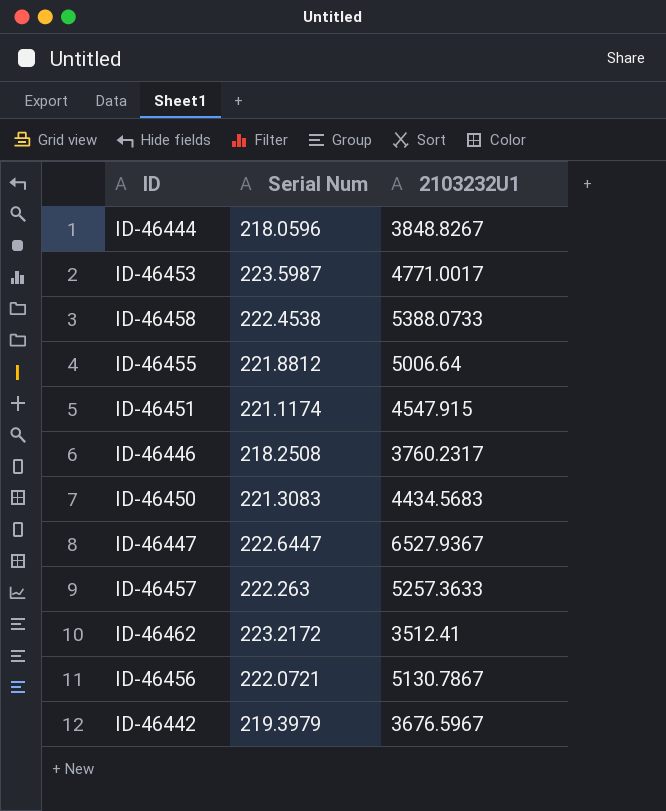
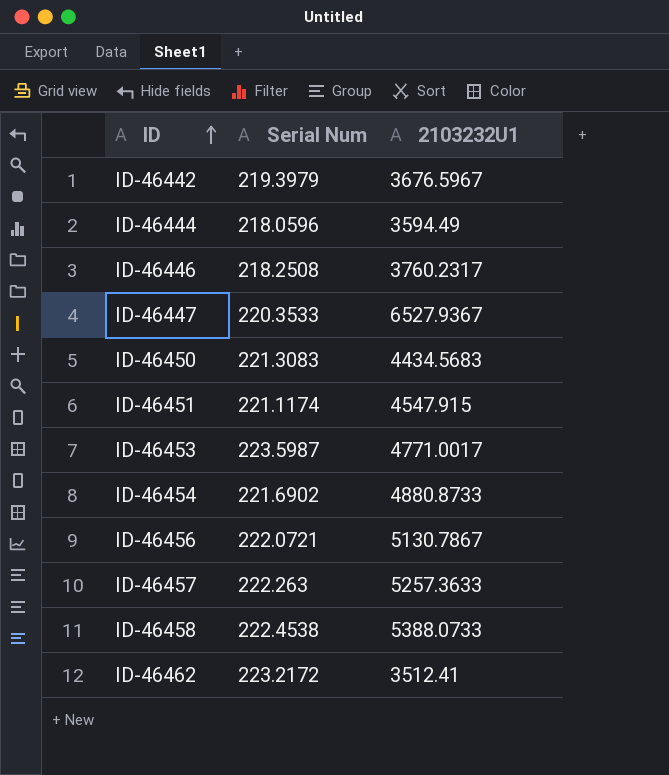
row order: none -> ID ascending
row ID-46455: 221.8812 | 5006.64 -> none
ID-46444 | 2103232U1: 3848.8267 -> 3594.49
ID-46447 | Serial Num: 222.6447 -> 220.3533
row ID-46454: none -> 221.6902 | 4880.8733

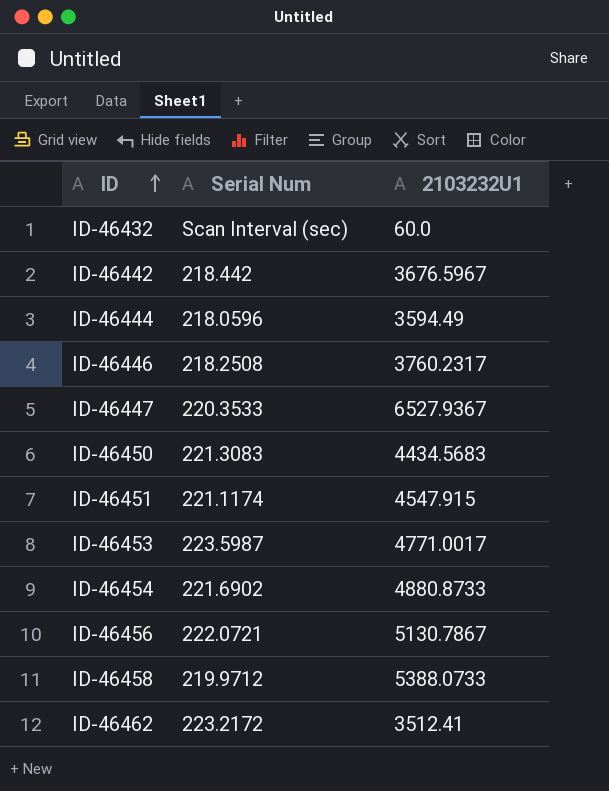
row ID-46457: 222.263 | 5257.3633 -> none
row ID-46432: none -> Scan Interval (sec) | 60.0
ID-46442 | Serial Num: 219.3979 -> 218.442
ID-46458 | Serial Num: 222.4538 -> 219.9712

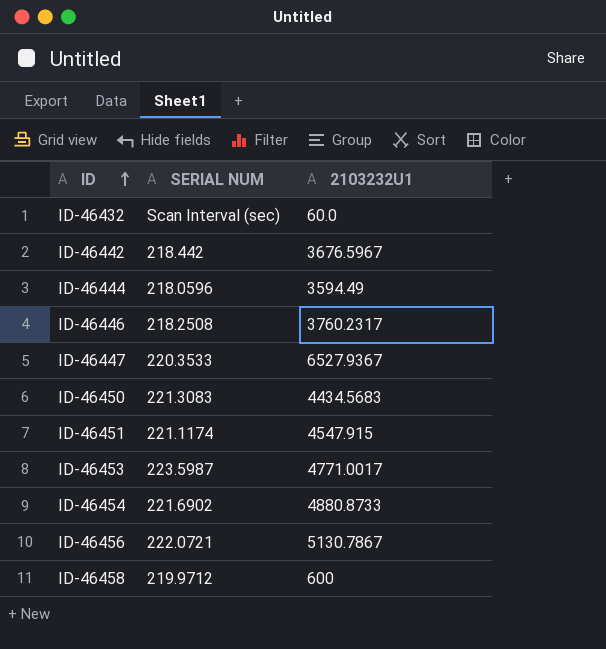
column name: Serial Num -> SERIAL NUM
row ID-46462: 223.2172 | 3512.41 -> none
ID-46458 | 2103232U1: 5388.0733 -> 600

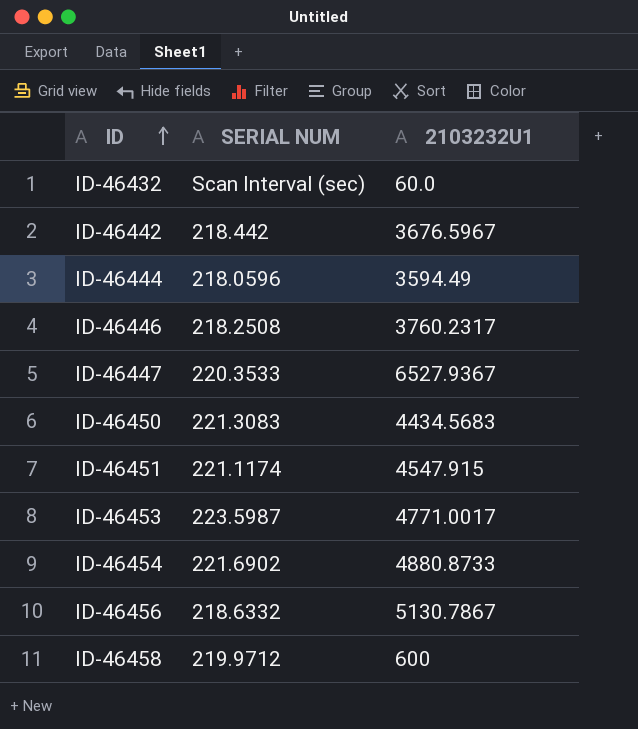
ID-46456 | SERIAL NUM: 222.0721 -> 218.6332

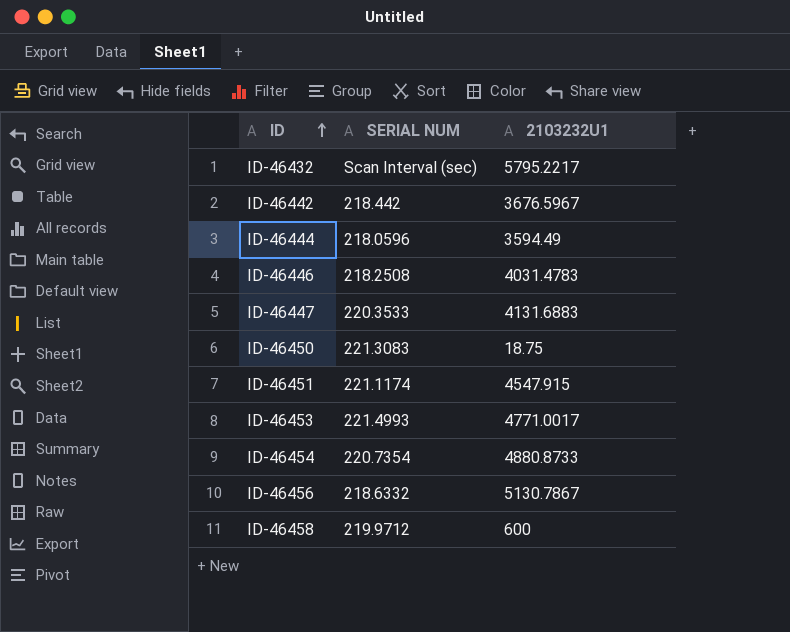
ID-46432 | 2103232U1: 60.0 -> 5795.2217
ID-46446 | 2103232U1: 3760.2317 -> 4031.4783
ID-46447 | 2103232U1: 6527.9367 -> 4131.6883
ID-46450 | 2103232U1: 4434.5683 -> 18.75
ID-46453 | SERIAL NUM: 223.5987 -> 221.4993
ID-46454 | SERIAL NUM: 221.6902 -> 220.7354

